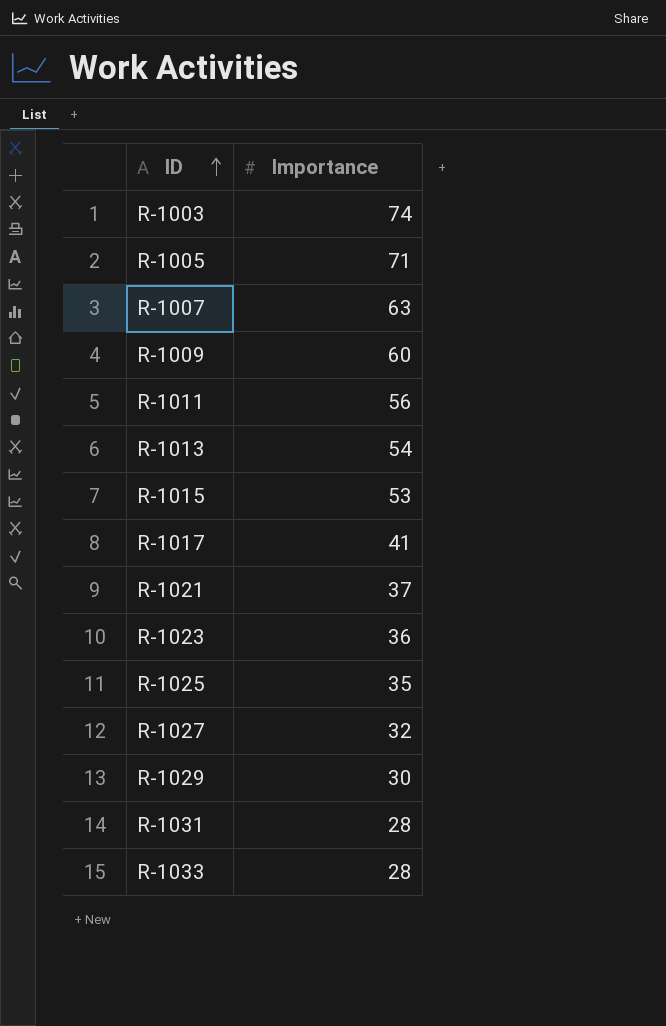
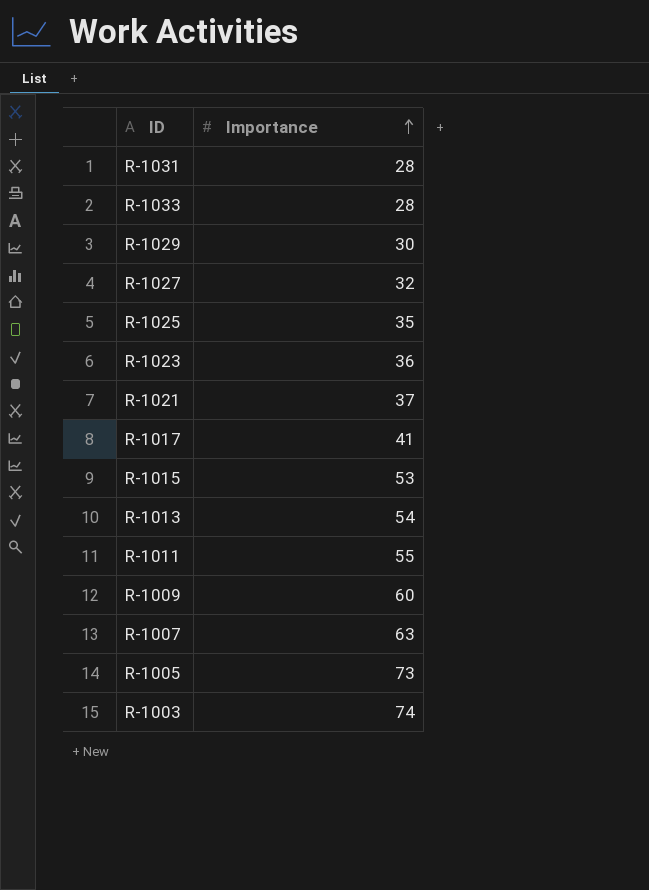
row order: ID ascending -> Importance ascending
R-1011 | Importance: 56 -> 55
R-1005 | Importance: 71 -> 73

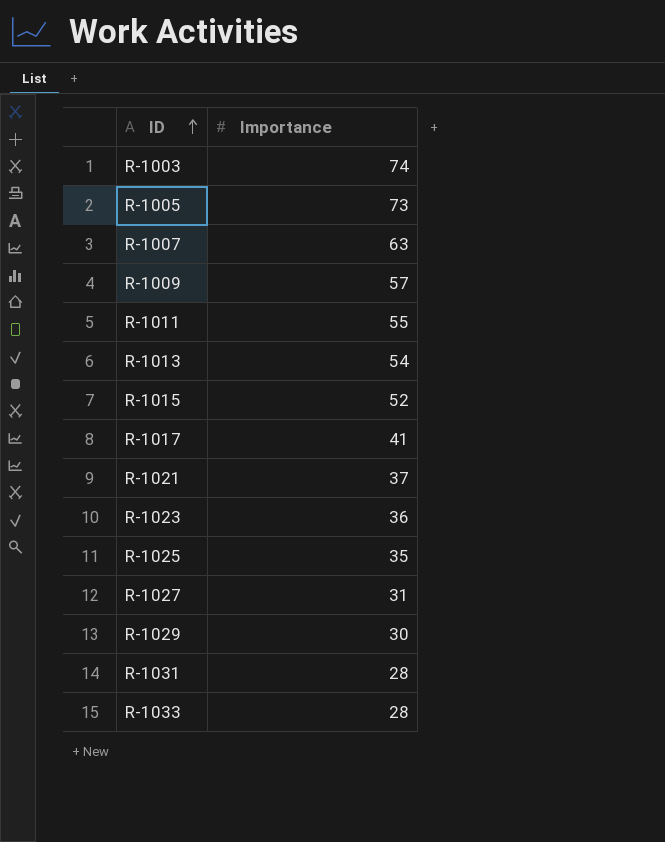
row order: Importance ascending -> ID ascending
R-1009 | Importance: 60 -> 57
R-1015 | Importance: 53 -> 52
R-1027 | Importance: 32 -> 31

